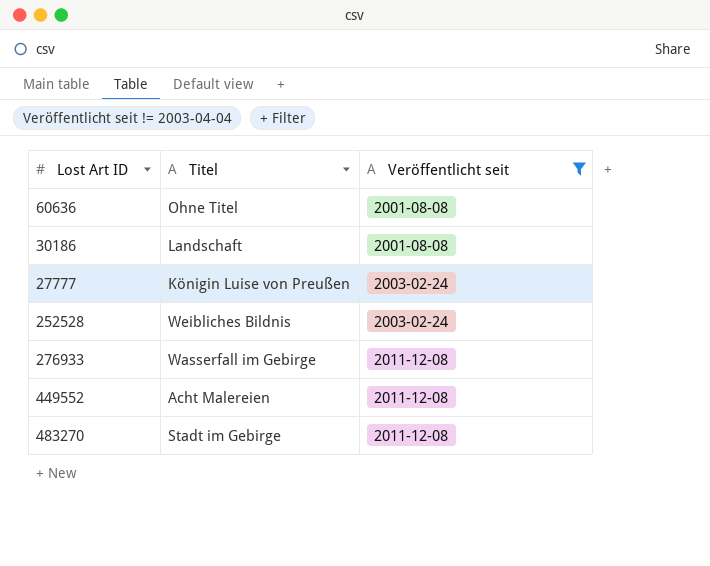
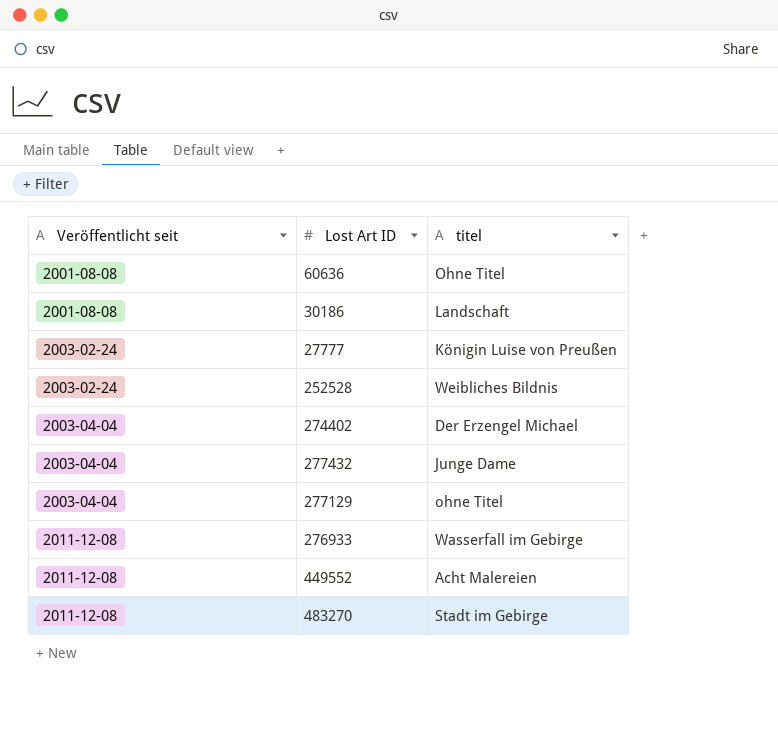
filter: Veröffentlicht seit != 2003-04-04 -> none
column Veröffentlicht seit | position: 3 -> 1
column name: Titel -> titel

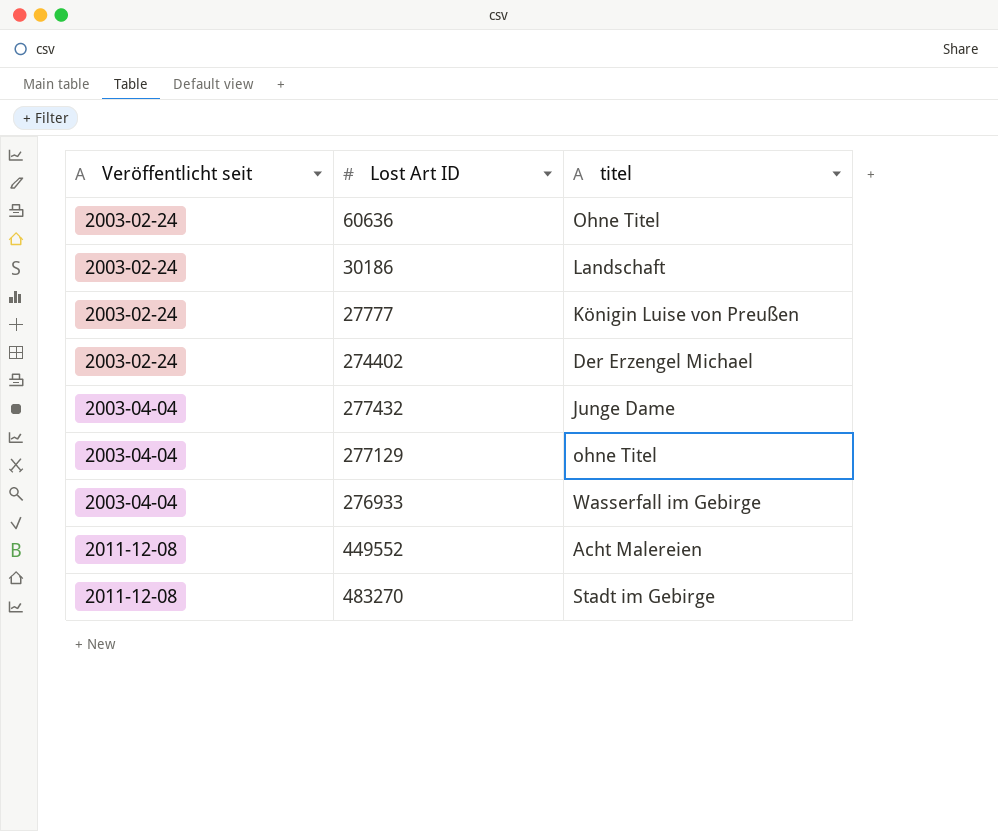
row 252528: 2003-02-24 | Weibliches Bildnis -> none
60636 | Veröffentlicht seit: 2001-08-08 -> 2003-02-24
30186 | Veröffentlicht seit: 2001-08-08 -> 2003-02-24
274402 | Veröffentlicht seit: 2003-04-04 -> 2003-02-24
276933 | Veröffentlicht seit: 2011-12-08 -> 2003-04-04

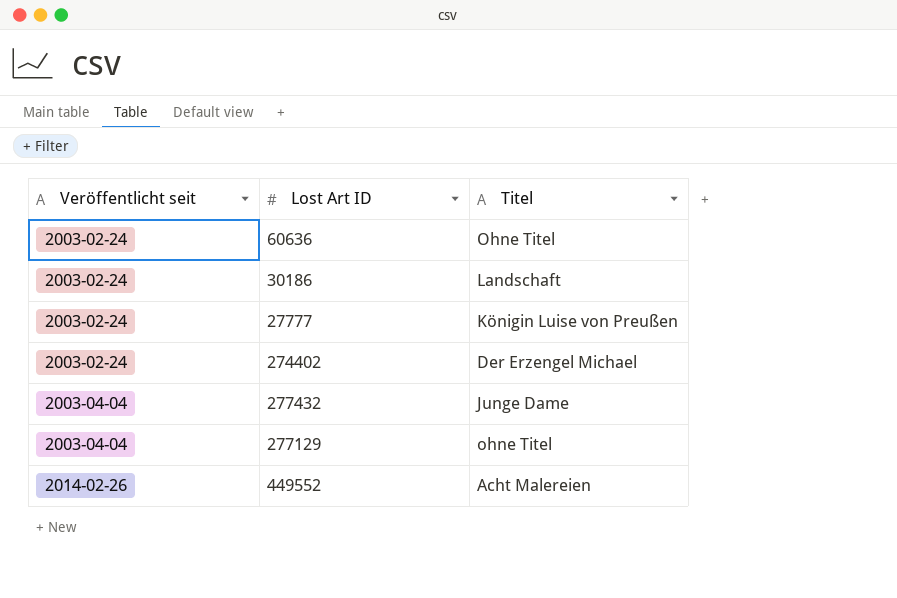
column name: titel -> Titel
row 276933: 2003-04-04 | Wasserfall im Gebirge -> none
row 483270: 2011-12-08 | Stadt im Gebirge -> none
449552 | Veröffentlicht seit: 2011-12-08 -> 2014-02-26

